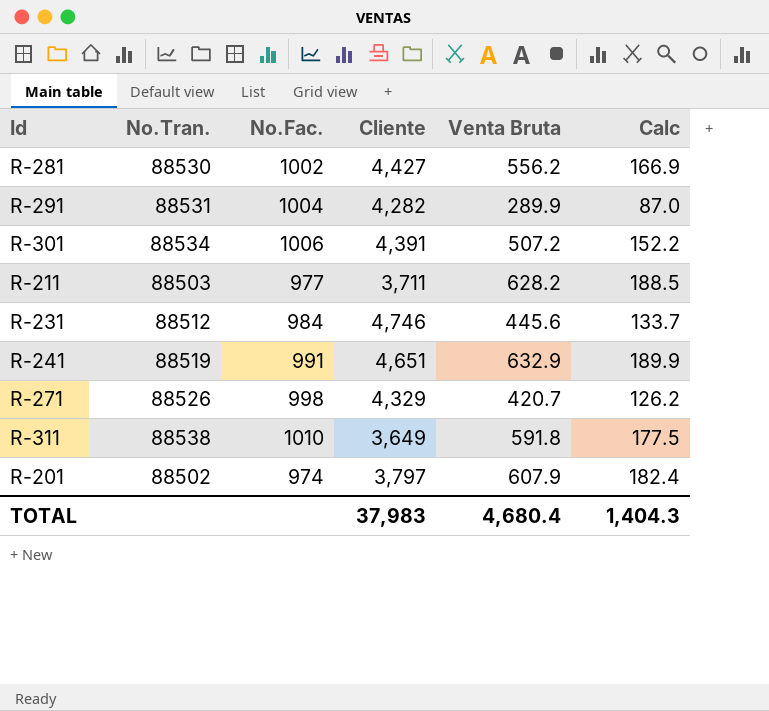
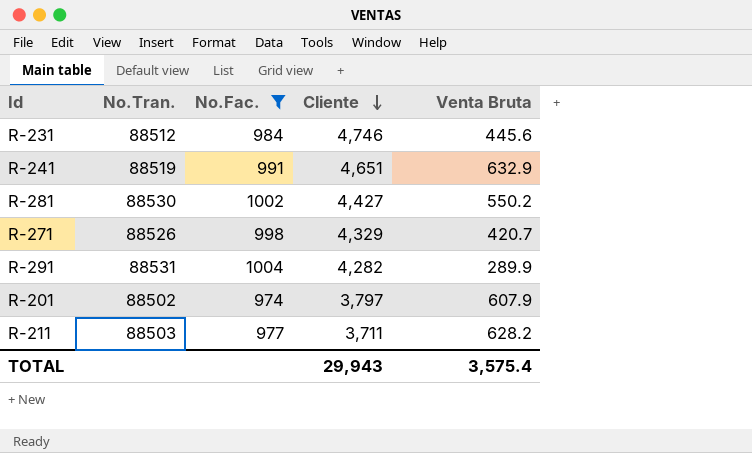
filter: none -> No.Fac. <= 1004
row order: none -> Cliente descending
column Calc | formula: [Venta Bruta] * 0.3 -> none
R-281 | Venta Bruta: 556.2 -> 550.2
TOTAL | Cliente: 37,983 -> 29,943
TOTAL | Venta Bruta: 4,680.4 -> 3,575.4

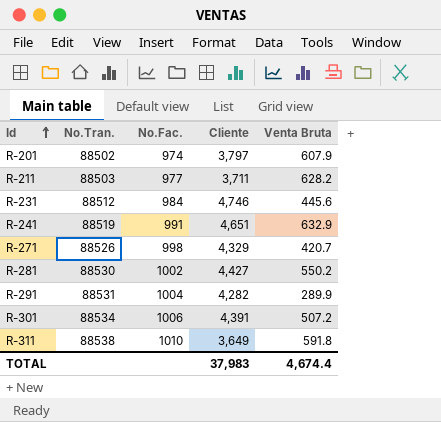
filter: No.Fac. <= 1004 -> none
row order: Cliente descending -> Id ascending
TOTAL | Cliente: 29,943 -> 37,983
TOTAL | Venta Bruta: 3,575.4 -> 4,674.4

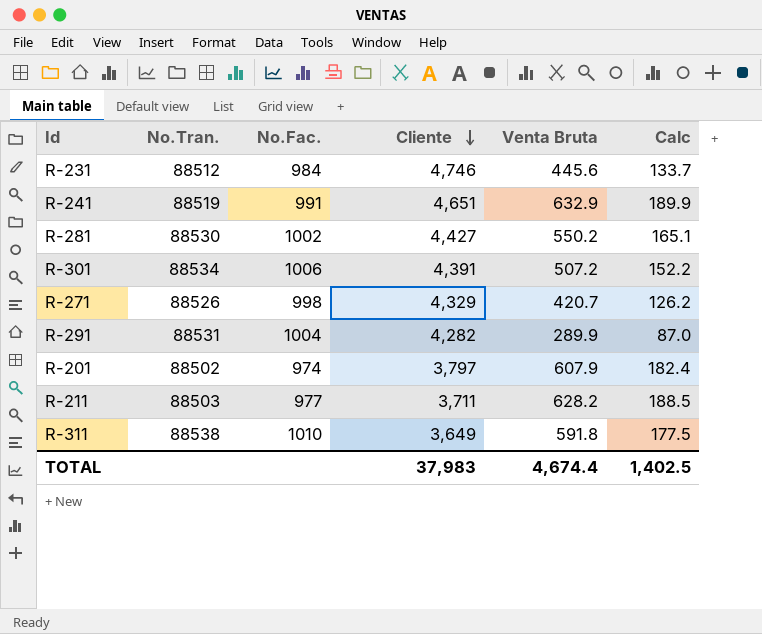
row order: Id ascending -> Cliente descending
column Calc | formula: none -> [Venta Bruta] * 0.3

